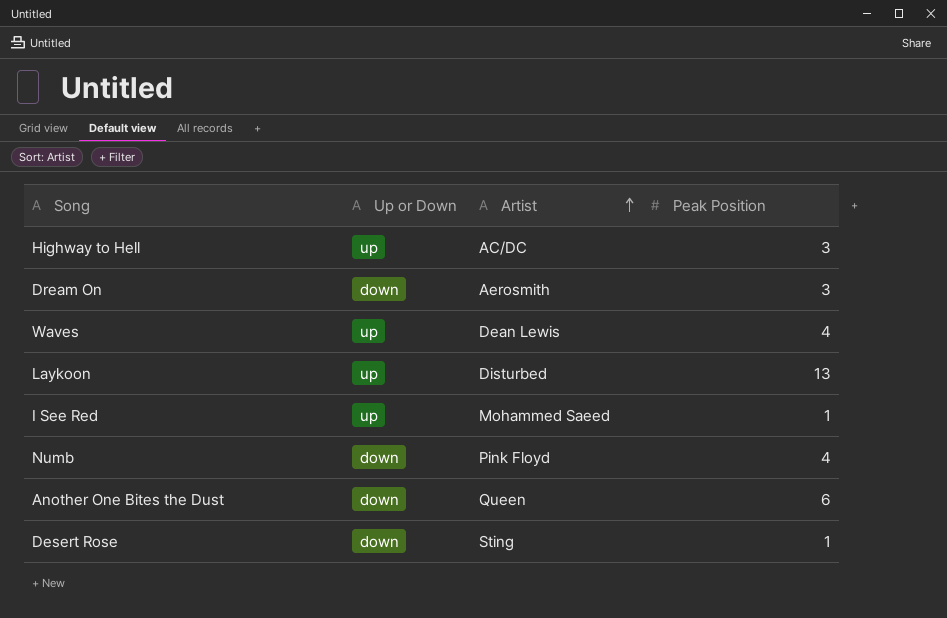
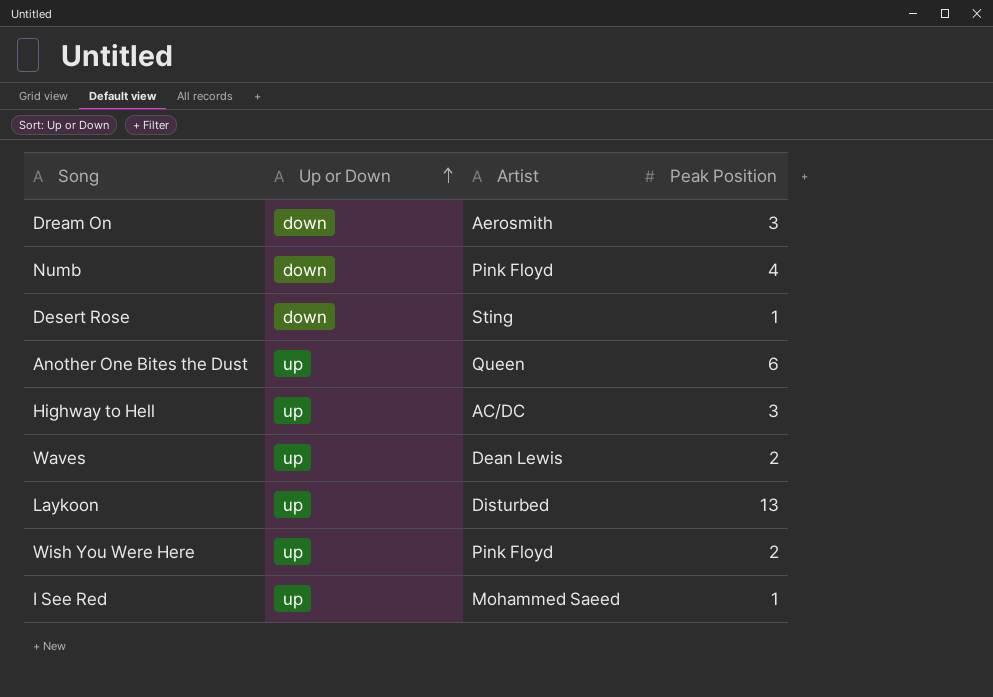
row order: Artist ascending -> Up or Down ascending
Another One Bites the Dust | Up or Down: down -> up
Waves | Peak Position: 4 -> 2
row Wish You Were Here: none -> up | Pink Floyd | 2

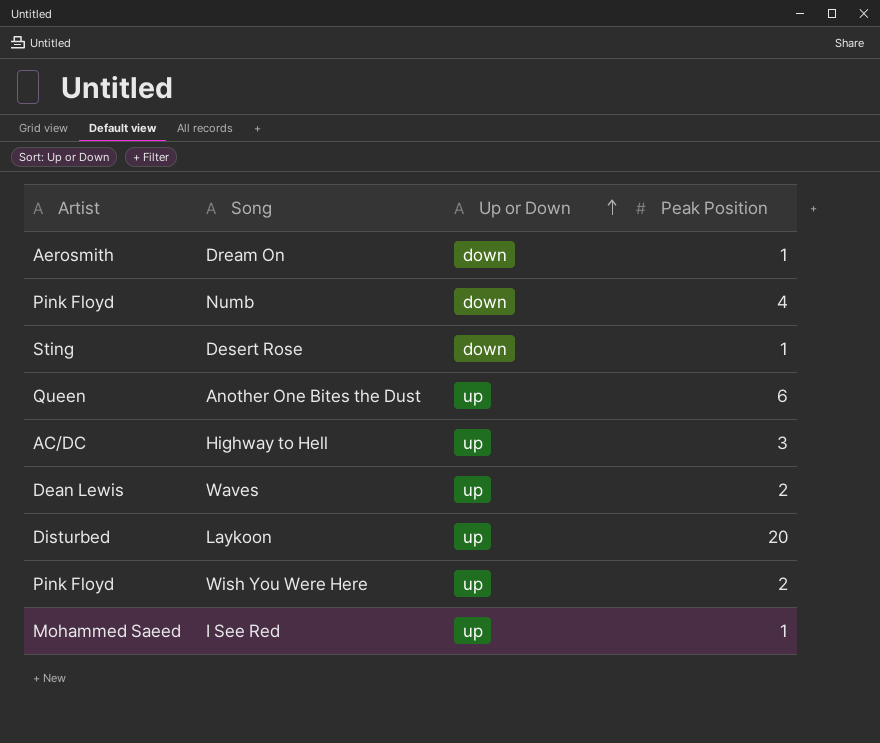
column Artist | position: 3 -> 1
Dream On | Peak Position: 3 -> 1
Laykoon | Peak Position: 13 -> 20

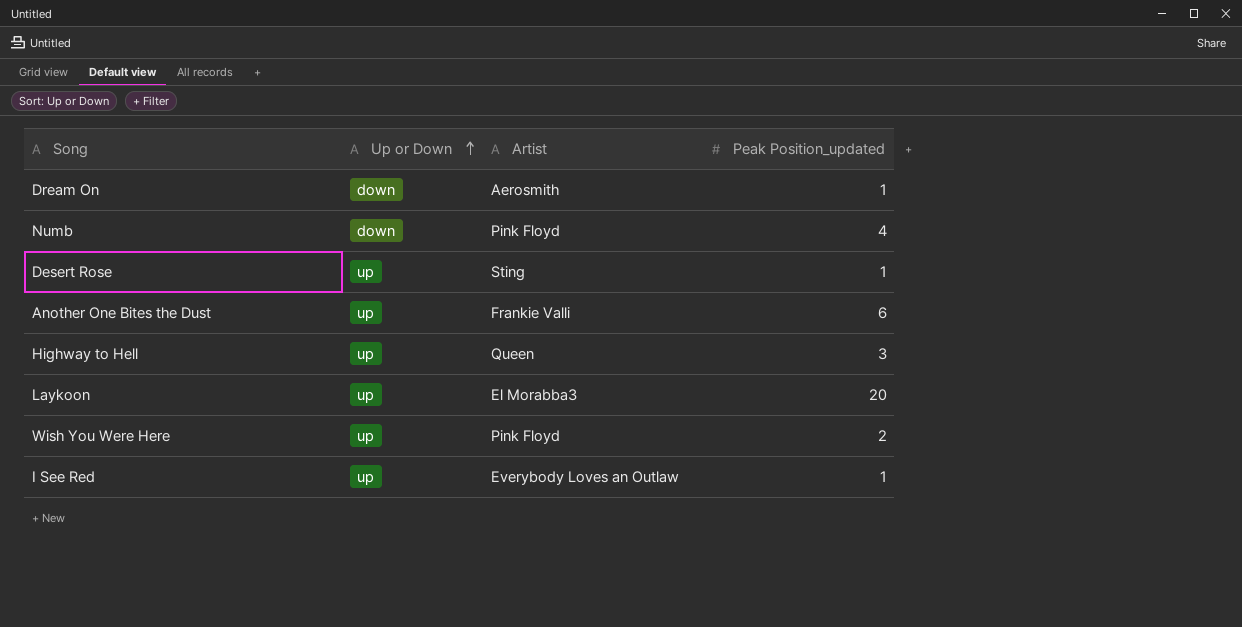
column Artist | position: 1 -> 3
column name: Peak Position -> Peak Position_updated
row Waves: Dean Lewis | up | 2 -> none
Desert Rose | Up or Down: down -> up
Another One Bites the Dust | Artist: Queen -> Frankie Valli
Highway to Hell | Artist: AC/DC -> Queen
Laykoon | Artist: Disturbed -> El Morabba3
I See Red | Artist: Mohammed Saeed -> Everybody Loves an Outlaw

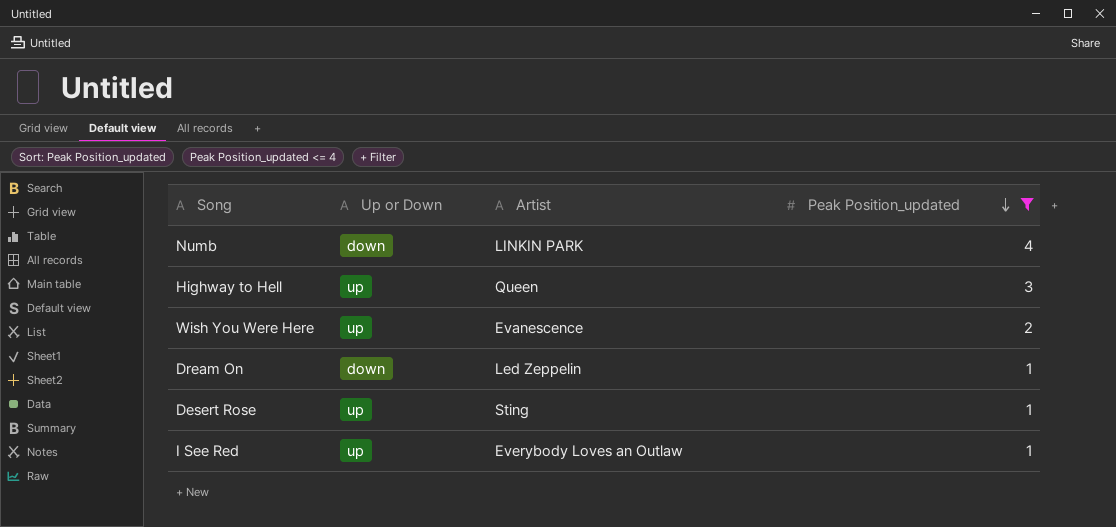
filter: none -> Peak Position_updated <= 4
row order: Up or Down ascending -> Peak Position_updated descending
Numb | Artist: Pink Floyd -> LINKIN PARK
Wish You Were Here | Artist: Pink Floyd -> Evanescence
Dream On | Artist: Aerosmith -> Led Zeppelin

